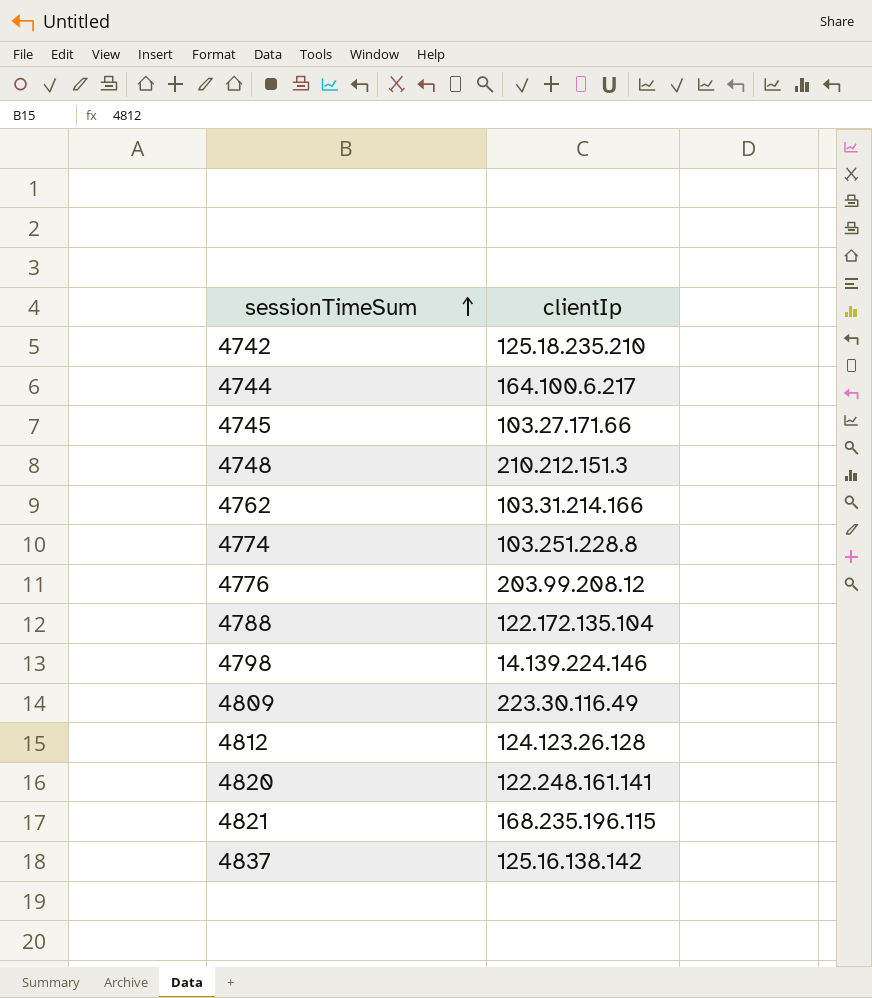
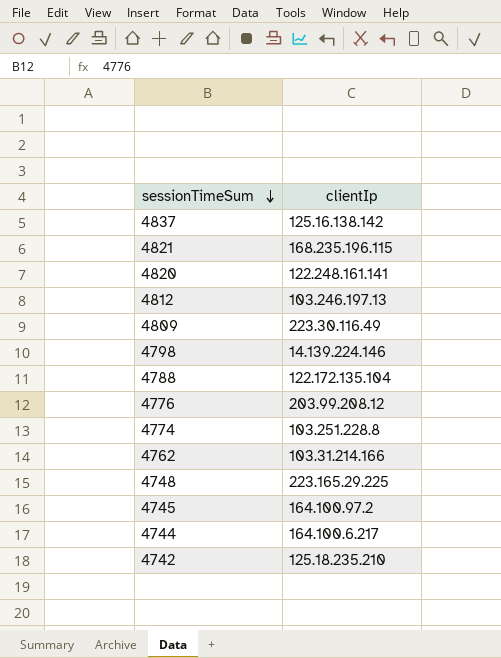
row order: sessionTimeSum ascending -> sessionTimeSum descending
4812 | clientIp: 124.123.26.128 -> 103.246.197.13
4748 | clientIp: 210.212.151.3 -> 223.165.29.225
4745 | clientIp: 103.27.171.66 -> 164.100.97.2

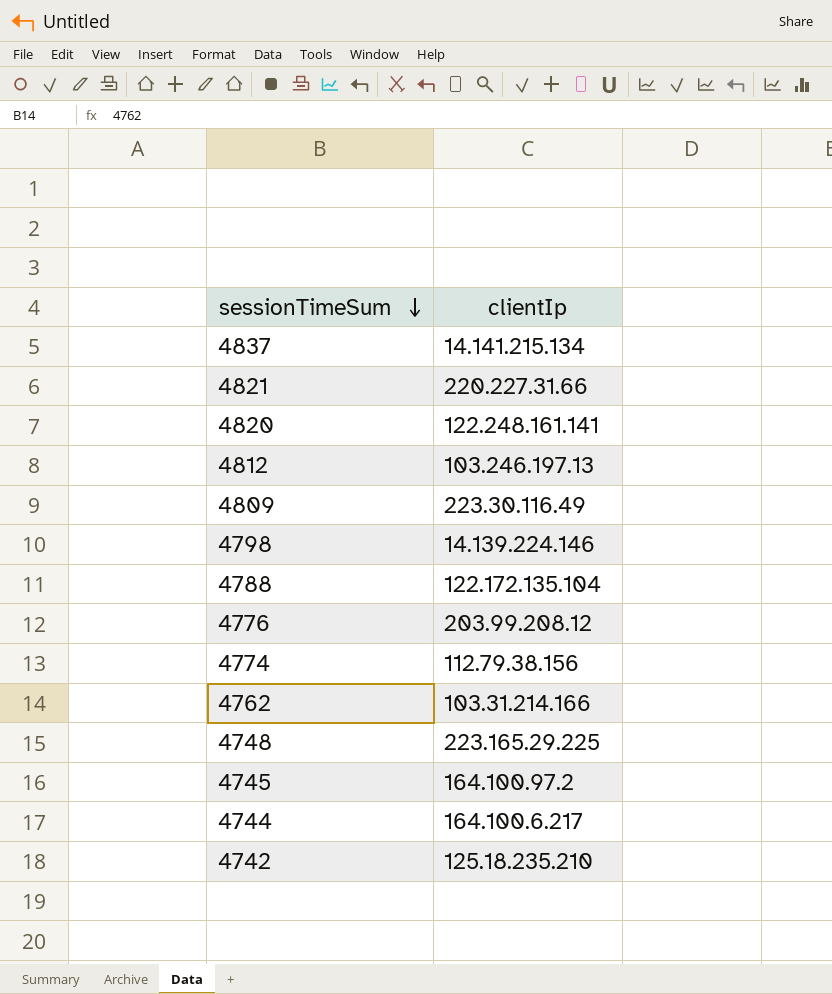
4837 | clientIp: 125.16.138.142 -> 14.141.215.134
4821 | clientIp: 168.235.196.115 -> 220.227.31.66
4774 | clientIp: 103.251.228.8 -> 112.79.38.156

